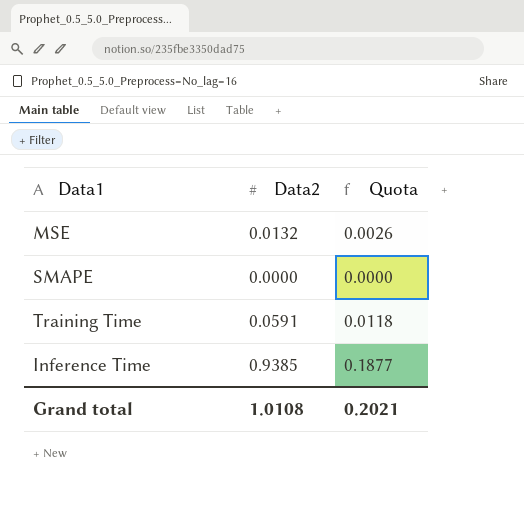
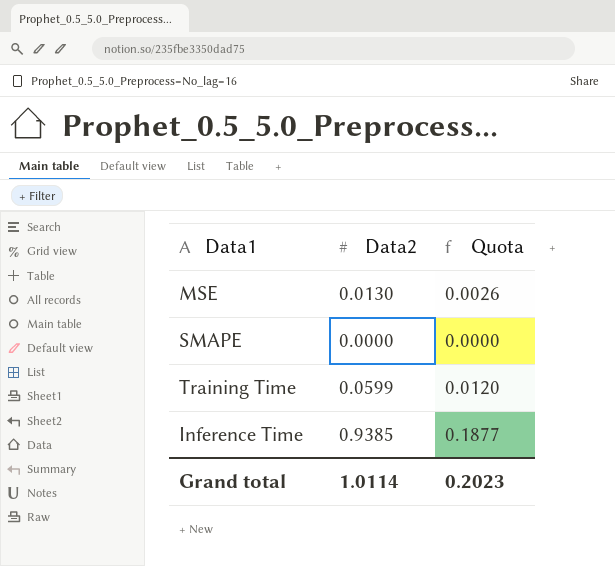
MSE | Data2: 0.0132 -> 0.0130
Training Time | Data2: 0.0591 -> 0.0599
Training Time | Quota: 0.0118 -> 0.0120
Grand total | Data2: 1.0108 -> 1.0114
Grand total | Quota: 0.2021 -> 0.2023

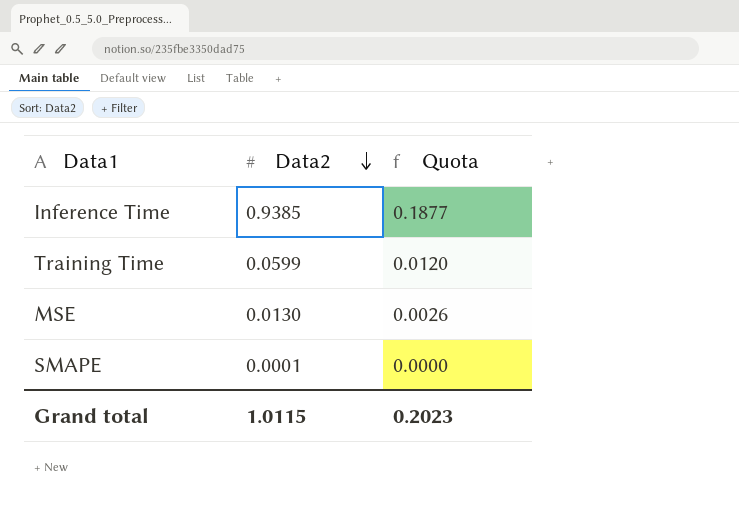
row order: none -> Data2 descending
SMAPE | Data2: 0.0000 -> 0.0001
Grand total | Data2: 1.0114 -> 1.0115

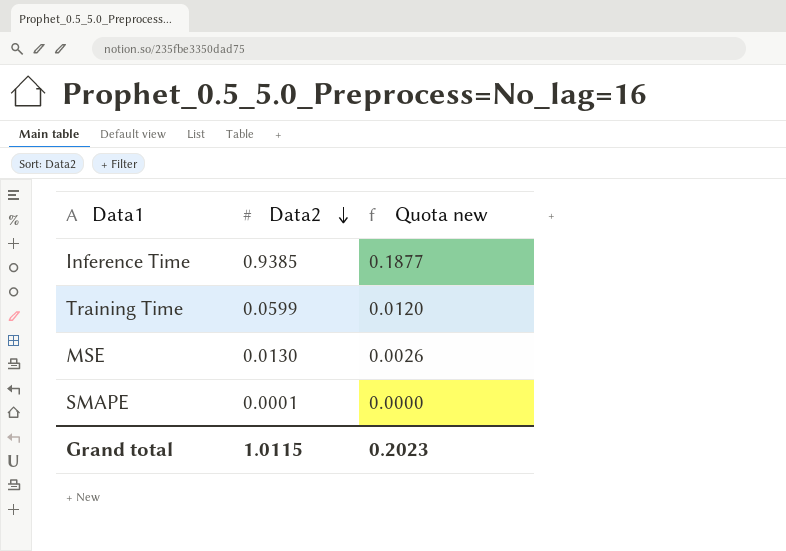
column name: Quota -> Quota new

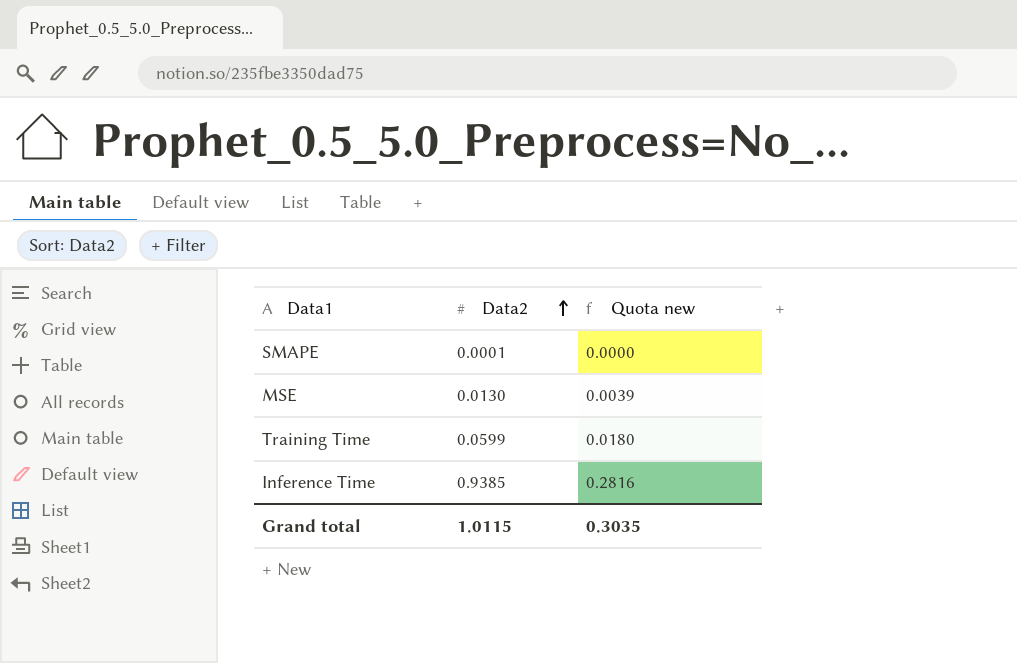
row order: Data2 descending -> Data2 ascending
column Quota new | formula: [Data2] * 0.2 -> [Data2] * 0.3
Grand total | Quota new: 0.2023 -> 0.3035

